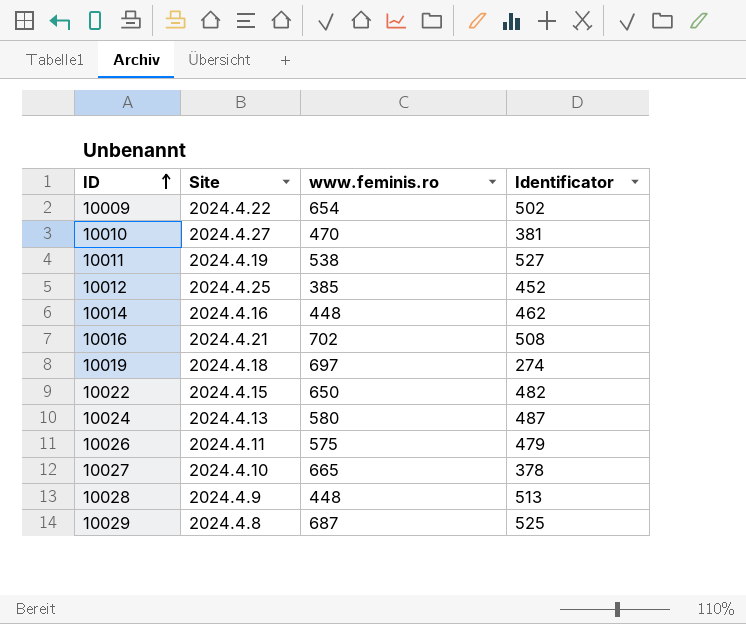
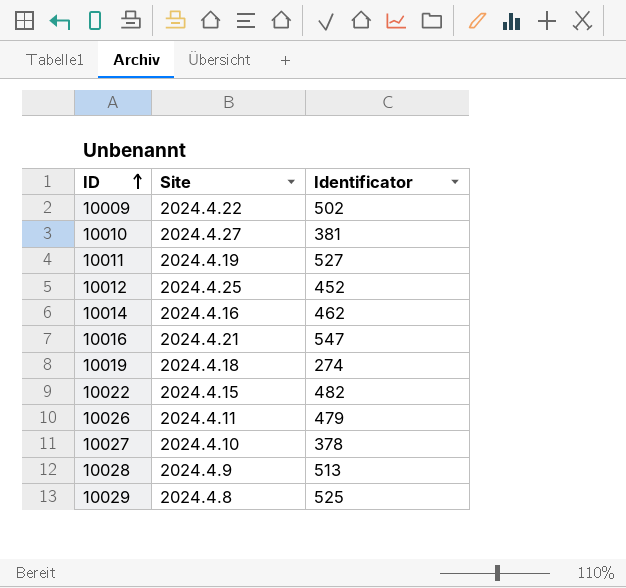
column www.feminis.ro | position: 3 -> none
row 10024: 2024.4.13 | 580 | 487 -> none
10016 | Identificator: 508 -> 547

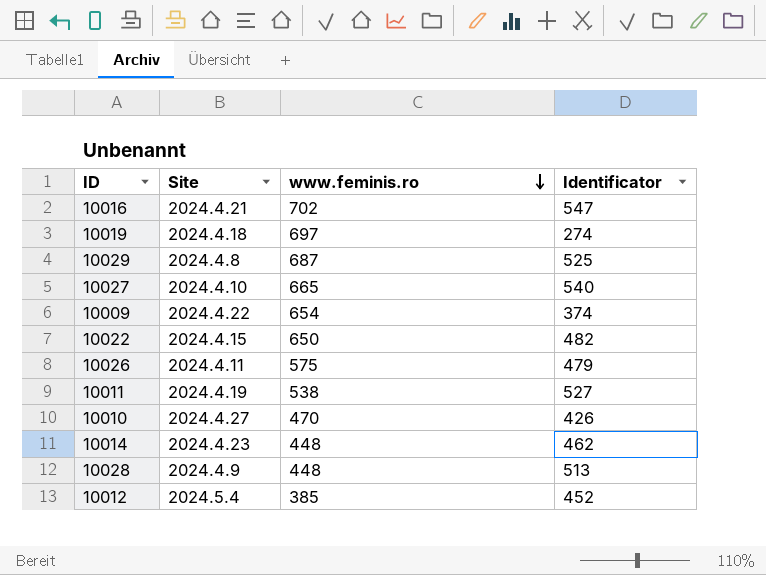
row order: ID ascending -> www.feminis.ro descending
column www.feminis.ro | position: none -> 3
10027 | Identificator: 378 -> 540
10009 | Identificator: 502 -> 374
10010 | Identificator: 381 -> 426
10014 | Site: 2024.4.16 -> 2024.4.23
10012 | Site: 2024.4.25 -> 2024.5.4

